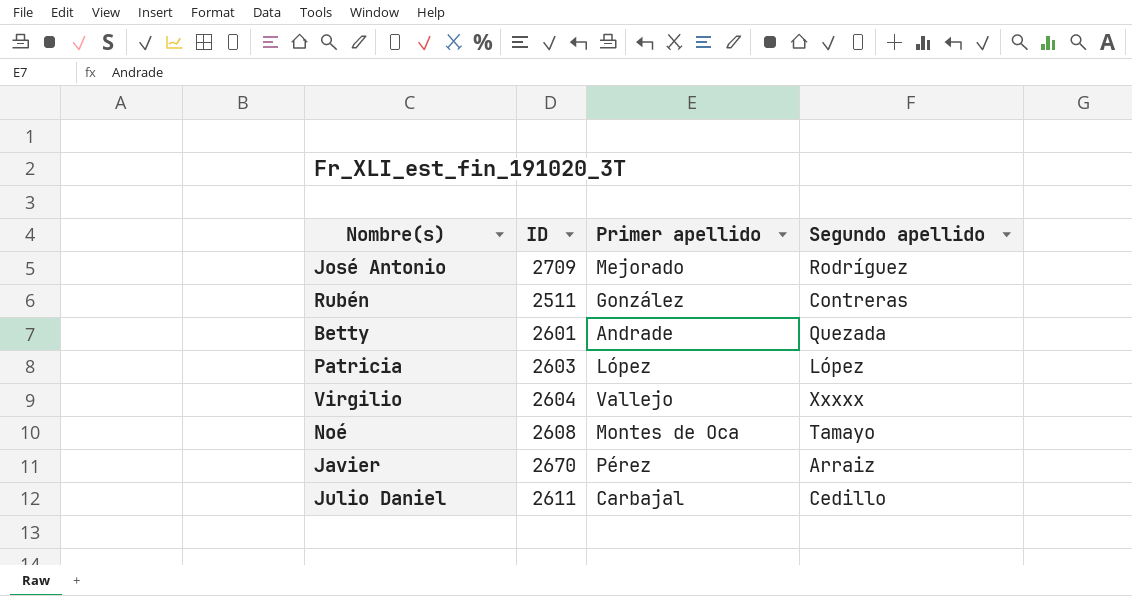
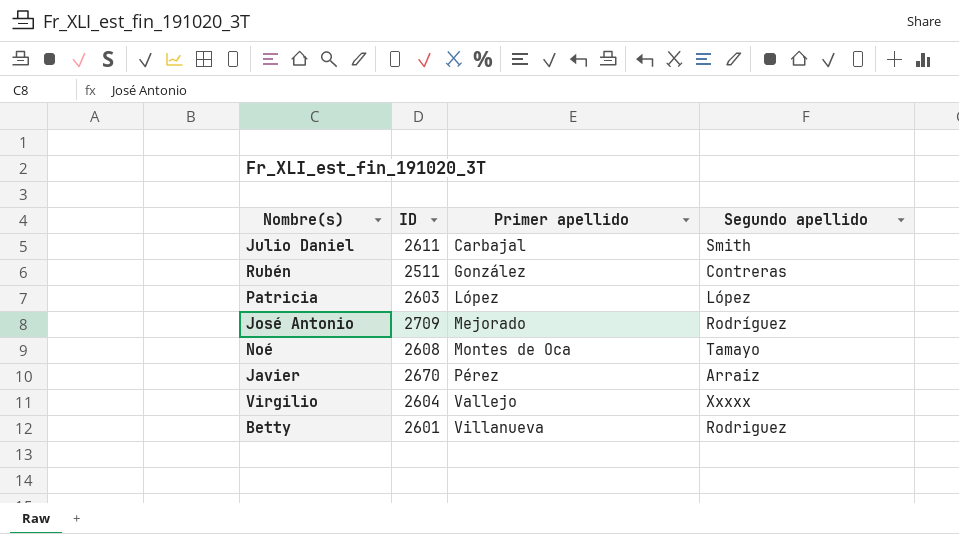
row order: none -> Primer apellido ascending
Julio Daniel | Segundo apellido: Cedillo -> Smith
Betty | Primer apellido: Andrade -> Villanueva
Betty | Segundo apellido: Quezada -> Rodriguez

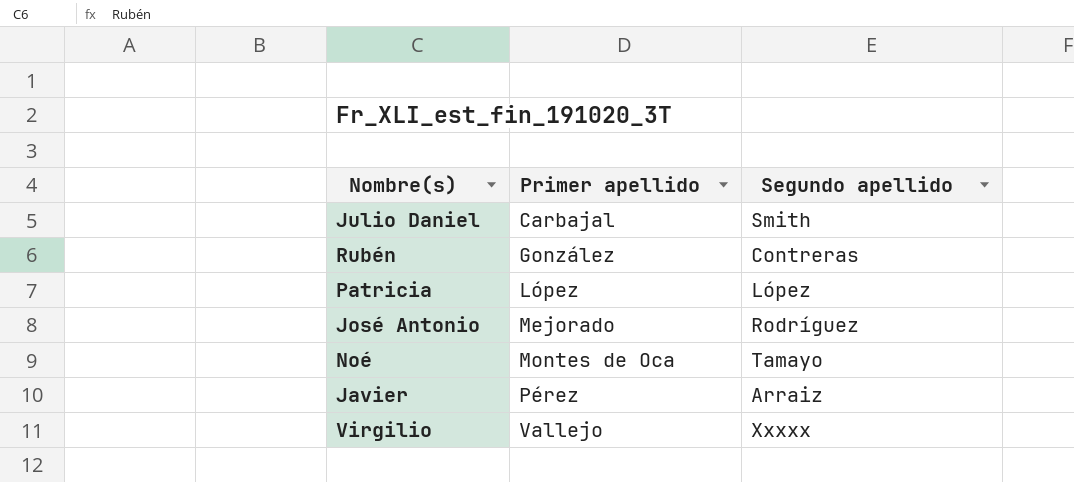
column ID | position: 2 -> none
row Betty: 2601 | Villanueva | Rodriguez -> none

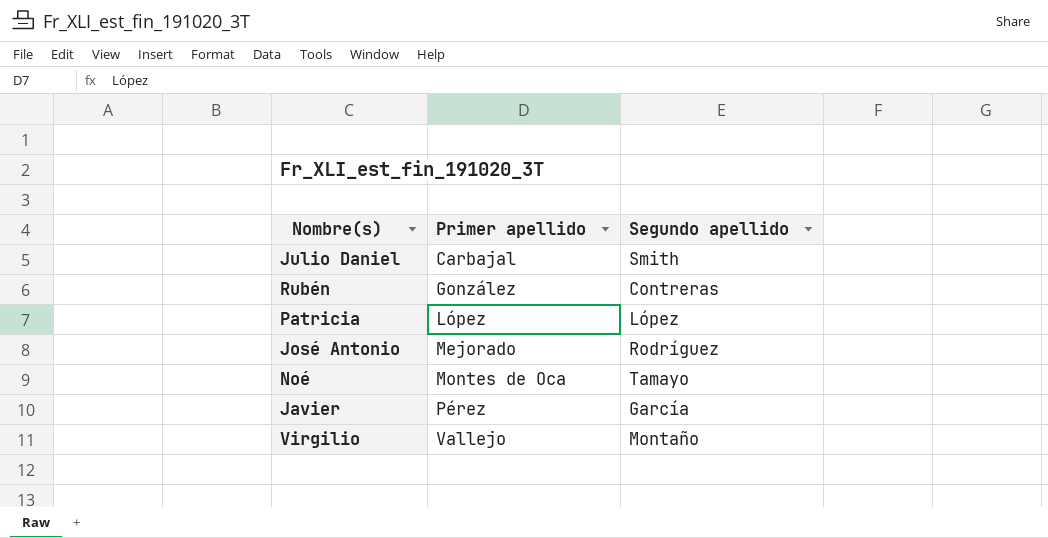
Javier | Segundo apellido: Arraiz -> García
Virgilio | Segundo apellido: Xxxxx -> Montaño

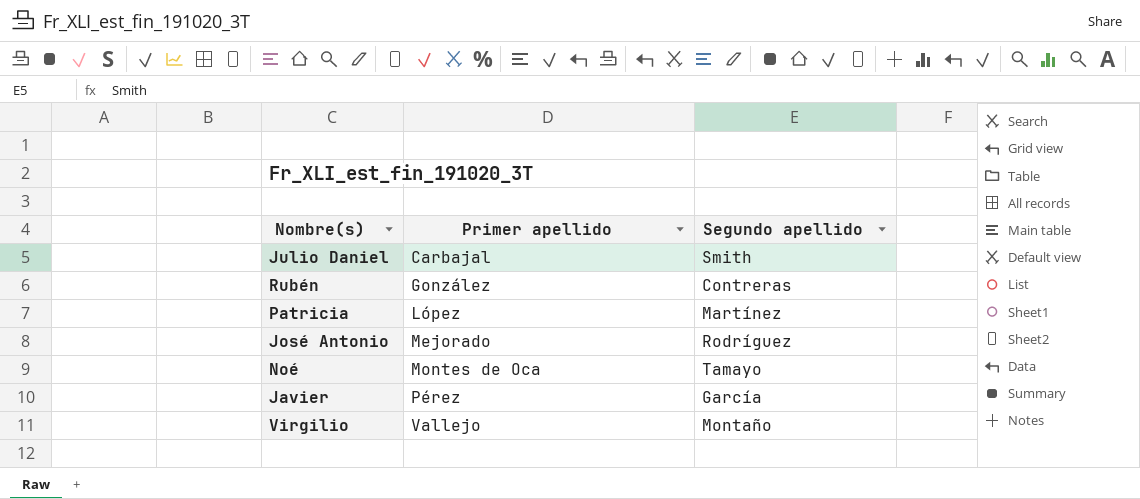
Patricia | Segundo apellido: López -> Martínez

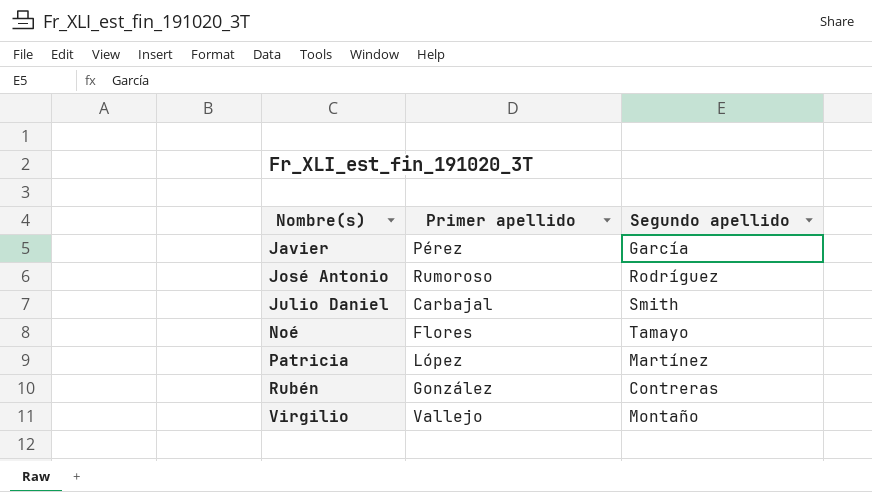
row order: Primer apellido ascending -> Nombre(s) ascending
José Antonio | Primer apellido: Mejorado -> Rumoroso
Noé | Primer apellido: Montes de Oca -> Flores

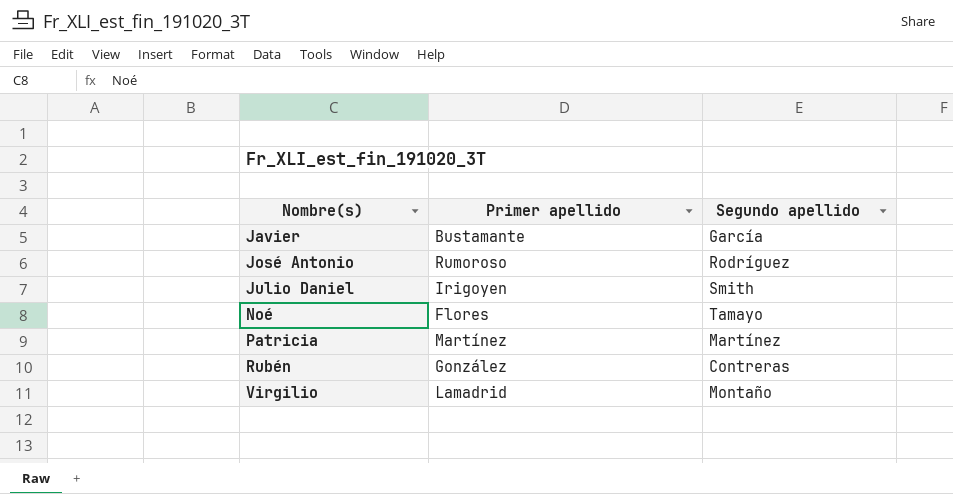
Javier | Primer apellido: Pérez -> Bustamante
Julio Daniel | Primer apellido: Carbajal -> Irigoyen
Patricia | Primer apellido: López -> Martínez
Virgilio | Primer apellido: Vallejo -> Lamadrid

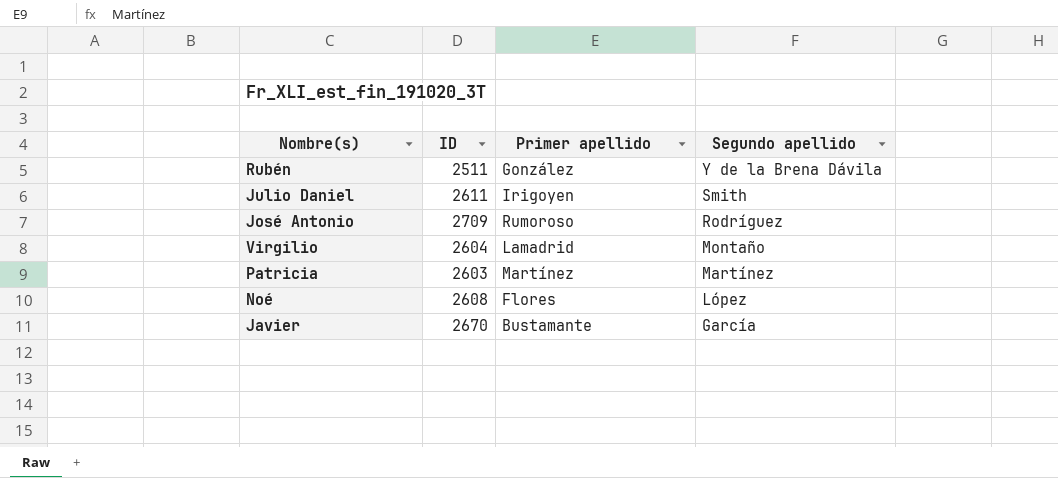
row order: Nombre(s) ascending -> Segundo apellido descending
column ID | position: none -> 2
Rubén | Segundo apellido: Contreras -> Y de la Brena Dávila
Noé | Segundo apellido: Tamayo -> López

